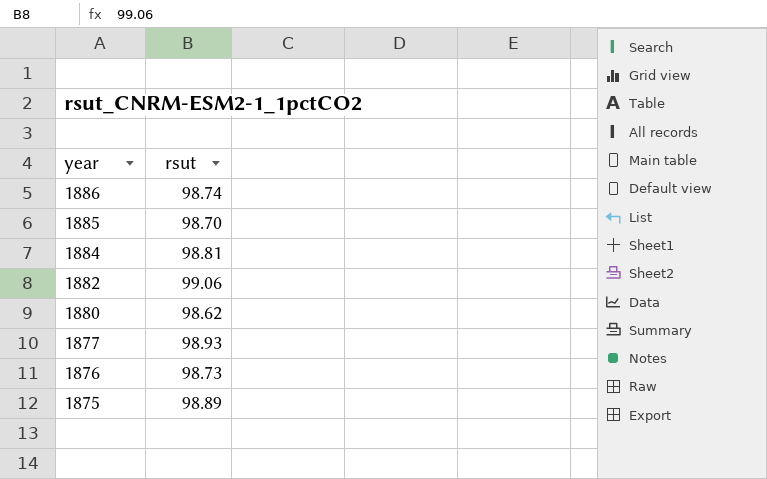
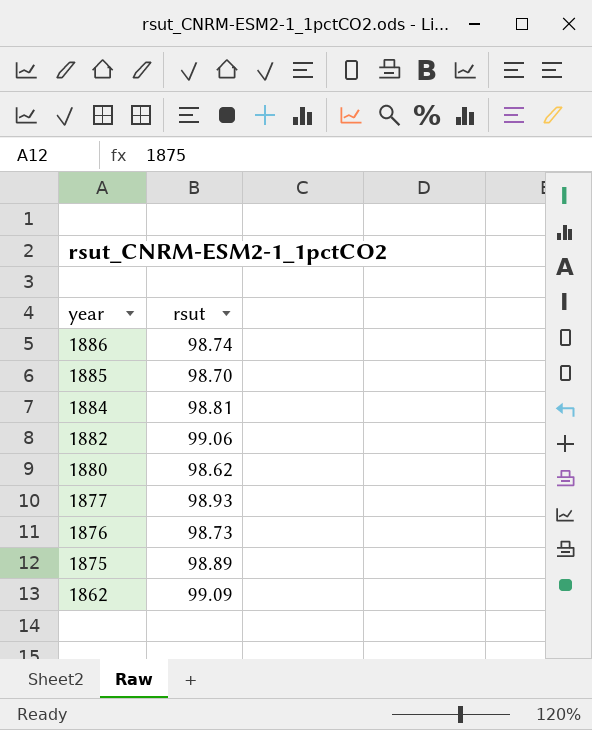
row 1862: none -> 99.09

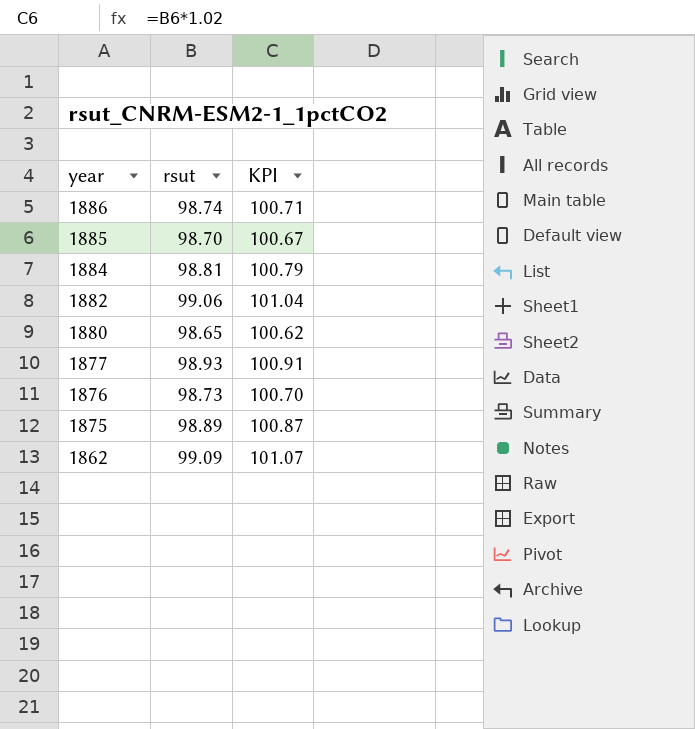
column KPI | formula: none -> [rsut] * 1.02
1880 | rsut: 98.62 -> 98.65

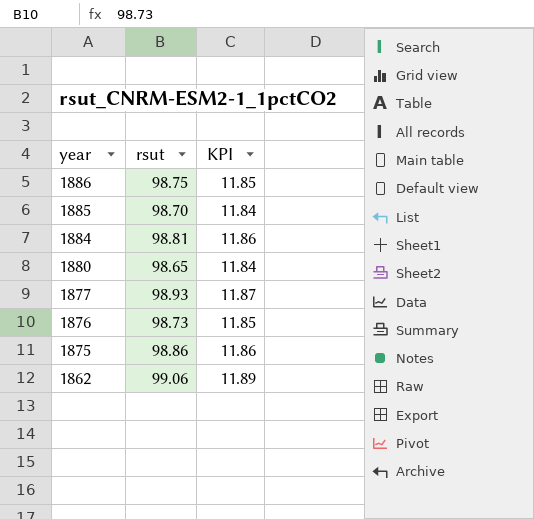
column KPI | formula: [rsut] * 1.02 -> [rsut] * 0.12
row 1882: 99.06 | 101.04 -> none
1886 | rsut: 98.74 -> 98.75
1875 | rsut: 98.89 -> 98.86
1862 | rsut: 99.09 -> 99.06

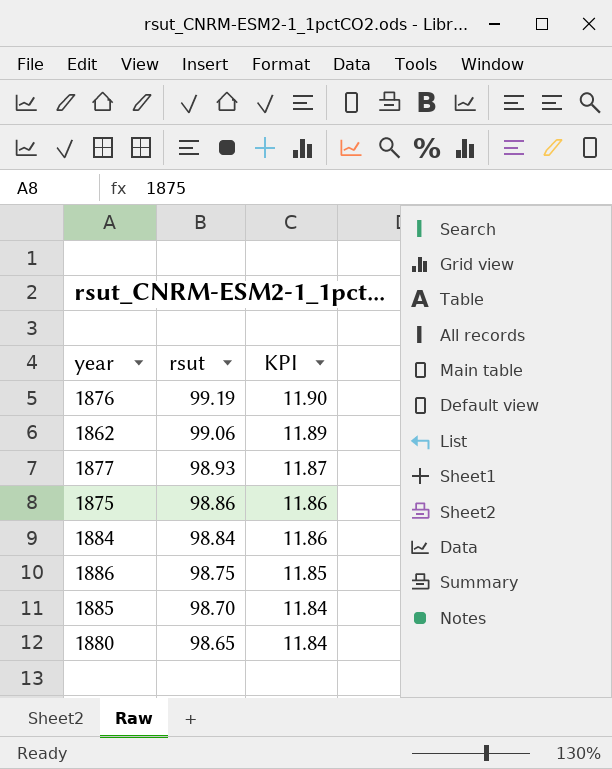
row order: year descending -> rsut descending
1876 | rsut: 98.73 -> 99.19
1876 | KPI: 11.85 -> 11.90
1884 | rsut: 98.81 -> 98.84

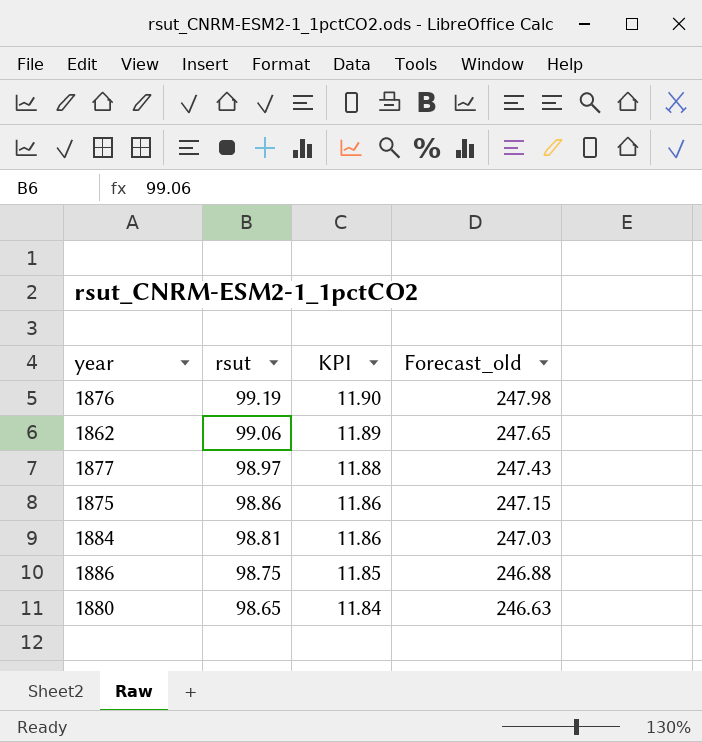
column Forecast_old | formula: none -> [rsut] * 2.5
row 1885: 98.70 | 11.84 -> none
1877 | rsut: 98.93 -> 98.97
1877 | KPI: 11.87 -> 11.88
1884 | rsut: 98.84 -> 98.81

